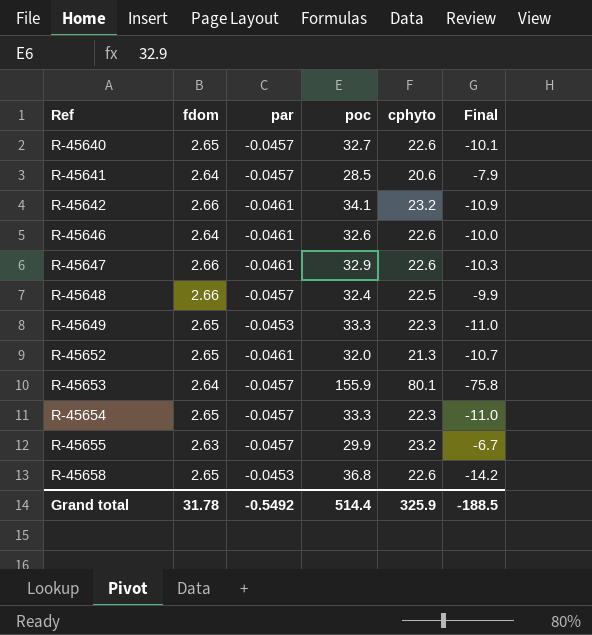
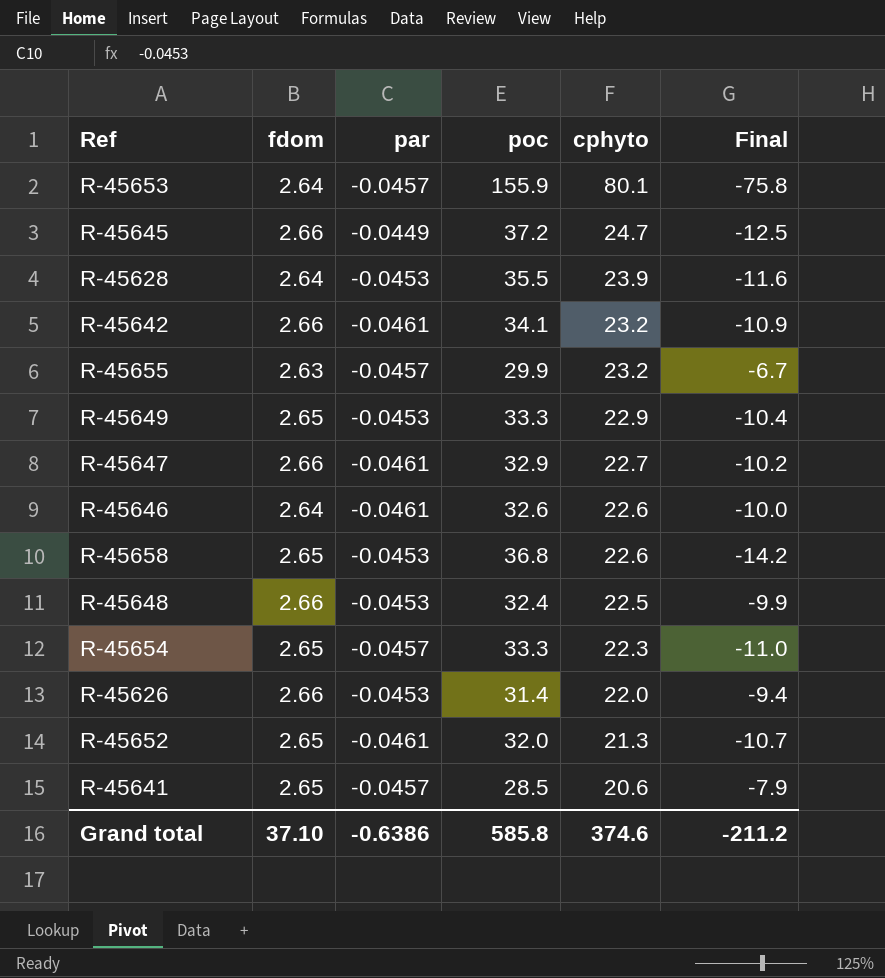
row order: Ref ascending -> cphyto descending
row R-45640: 2.65 | -0.0457 | 32.7 | 22.6 | -10.1 -> none
row R-45645: none -> 2.66 | -0.0449 | 37.2 | 24.7 | -12.5
row R-45628: none -> 2.64 | -0.0453 | 35.5 | 23.9 | -11.6
R-45649 | cphyto: 22.3 -> 22.9
R-45649 | Final: -11.0 -> -10.4
R-45647 | cphyto: 22.6 -> 22.7
R-45647 | Final: -10.3 -> -10.2
R-45648 | par: -0.0457 -> -0.0453
row R-45626: none -> 2.66 | -0.0453 | 31.4 | 22.0 | -9.4
R-45641 | fdom: 2.64 -> 2.65
Grand total | fdom: 31.78 -> 37.10
Grand total | par: -0.5492 -> -0.6386
Grand total | poc: 514.4 -> 585.8
Grand total | cphyto: 325.9 -> 374.6
Grand total | Final: -188.5 -> -211.2

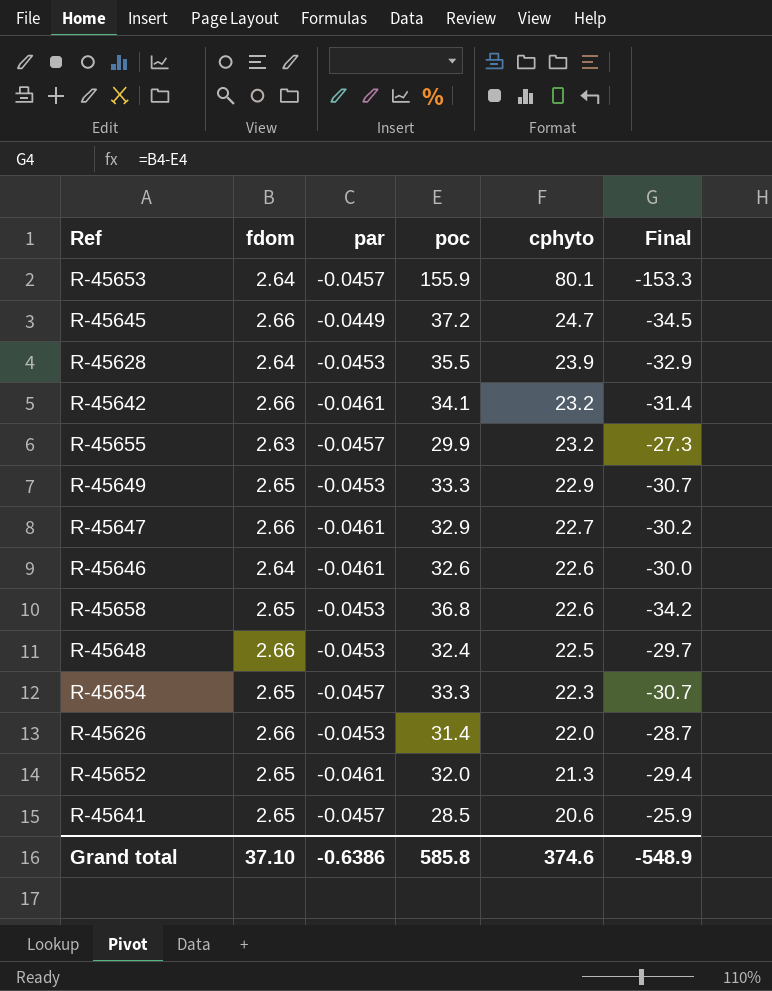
column Final | formula: [cphyto] - [poc] -> [fdom] - [poc]
Grand total | Final: -211.2 -> -548.9

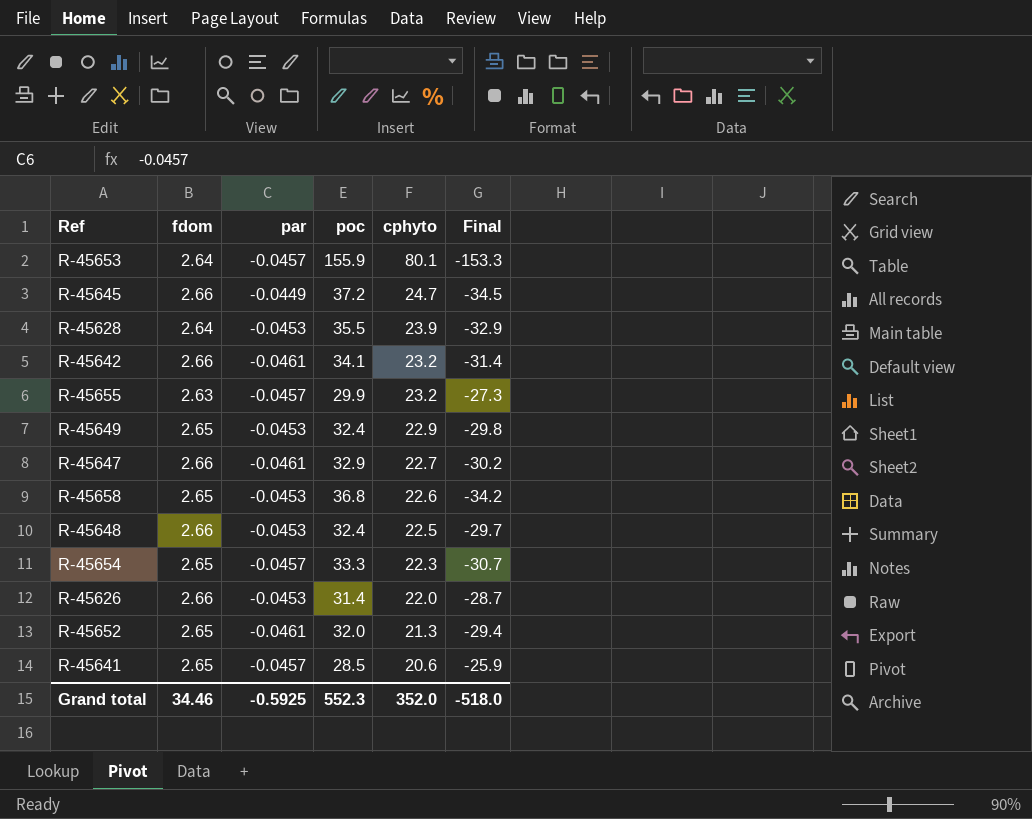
row R-45646: 2.64 | -0.0461 | 32.6 | 22.6 | -30.0 -> none
R-45649 | poc: 33.3 -> 32.4
R-45649 | Final: -30.7 -> -29.8
Grand total | fdom: 37.10 -> 34.46
Grand total | par: -0.6386 -> -0.5925
Grand total | poc: 585.8 -> 552.3
Grand total | cphyto: 374.6 -> 352.0
Grand total | Final: -548.9 -> -518.0

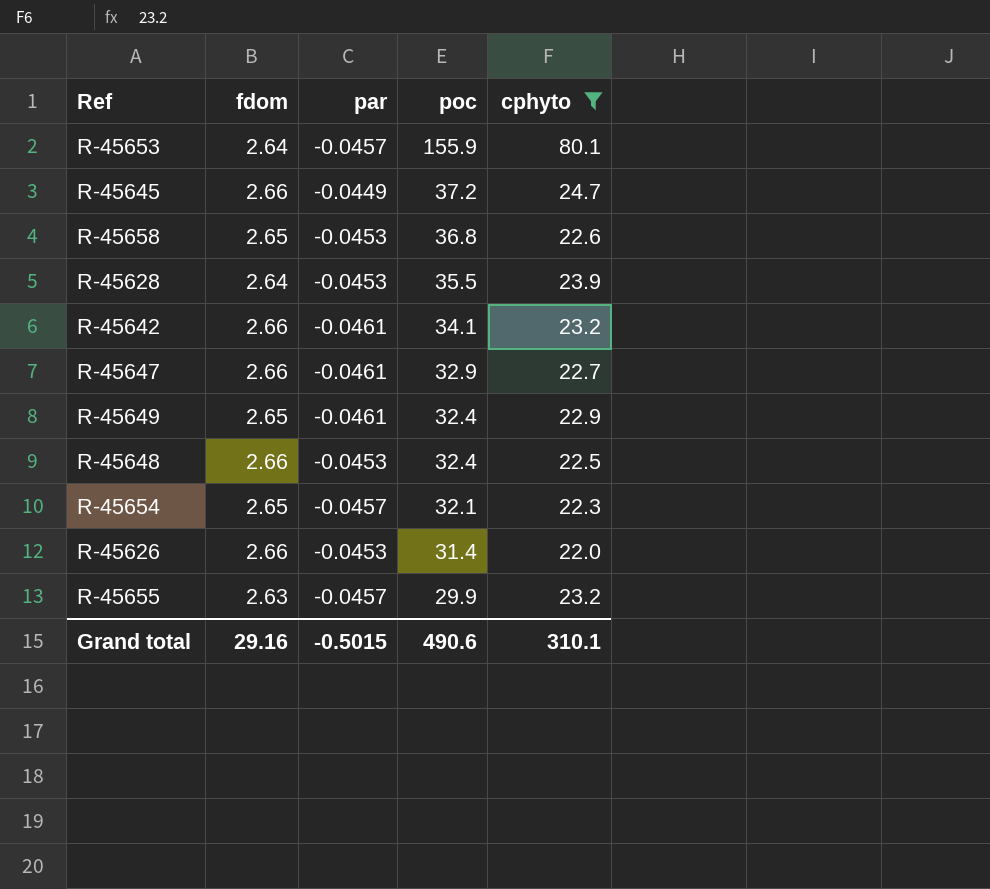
filter: none -> cphyto >= 22.0
row order: cphyto descending -> poc descending
column Final | formula: [fdom] - [poc] -> none
R-45649 | par: -0.0453 -> -0.0461
R-45654 | poc: 33.3 -> 32.1
Grand total | fdom: 34.46 -> 29.16
Grand total | par: -0.5925 -> -0.5015
Grand total | poc: 552.3 -> 490.6
Grand total | cphyto: 352.0 -> 310.1

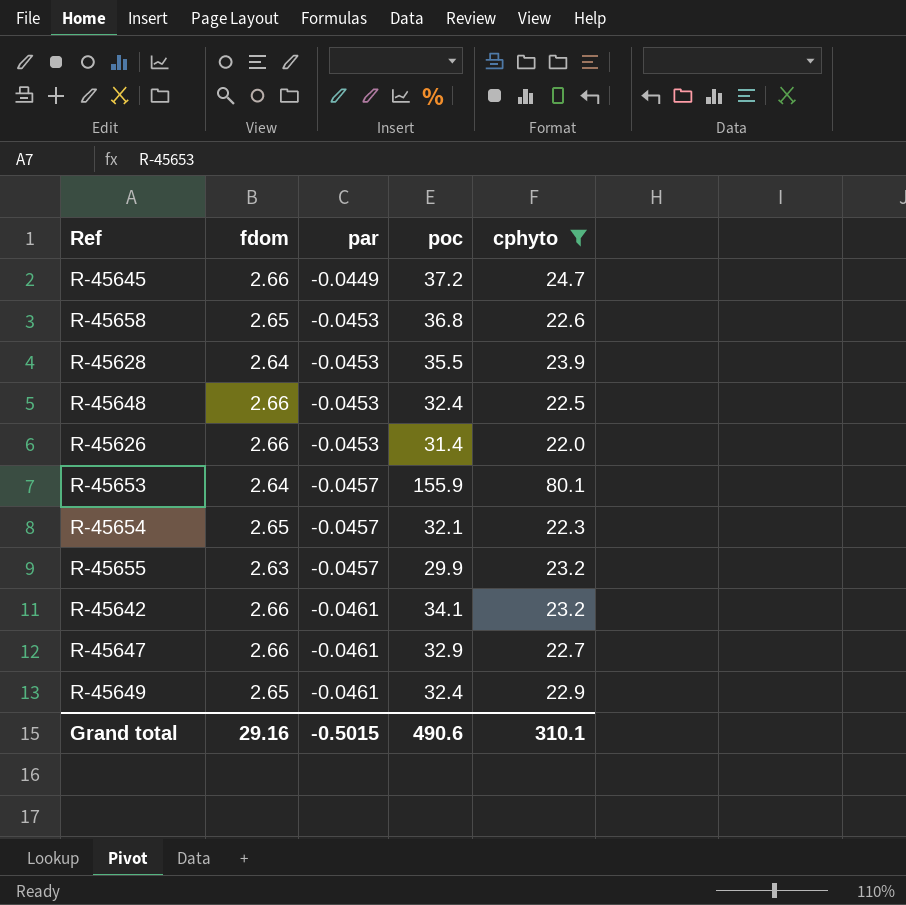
row order: poc descending -> par descending

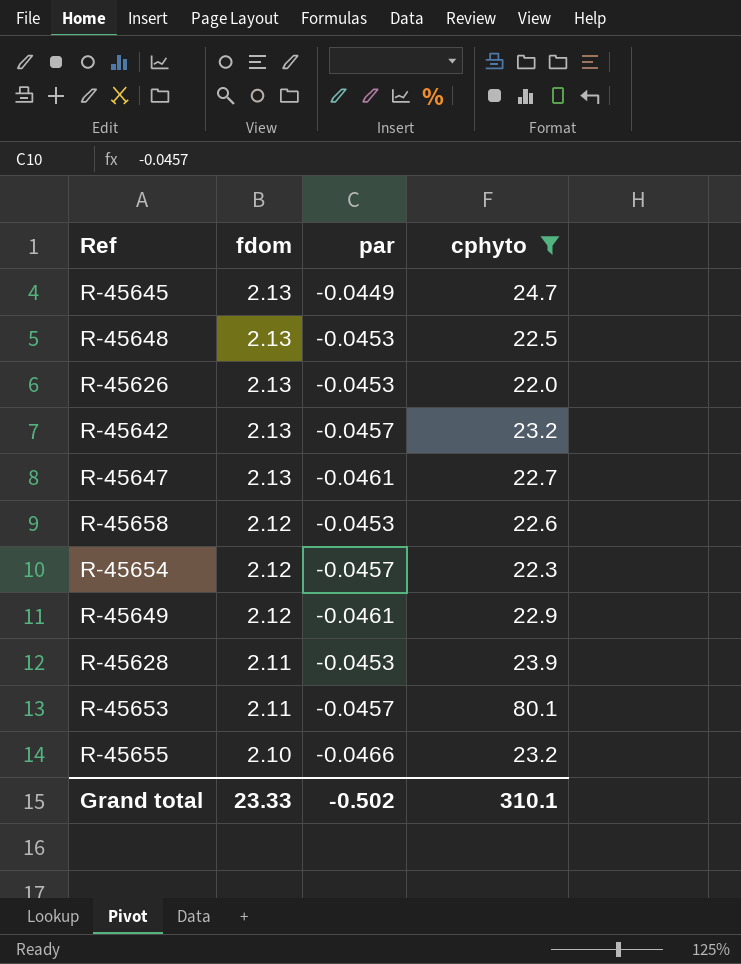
row order: par descending -> fdom descending
column poc | position: 4 -> none
R-45645 | fdom: 2.66 -> 2.13
R-45648 | fdom: 2.66 -> 2.13
R-45626 | fdom: 2.66 -> 2.13
R-45642 | fdom: 2.66 -> 2.13
R-45642 | par: -0.0461 -> -0.0457
R-45647 | fdom: 2.66 -> 2.13
R-45658 | fdom: 2.65 -> 2.12
R-45654 | fdom: 2.65 -> 2.12
R-45649 | fdom: 2.65 -> 2.12
R-45628 | fdom: 2.64 -> 2.11
R-45653 | fdom: 2.64 -> 2.11
R-45655 | fdom: 2.63 -> 2.10
R-45655 | par: -0.0457 -> -0.0466
Grand total | fdom: 29.16 -> 23.33
Grand total | par: -0.5015 -> -0.502

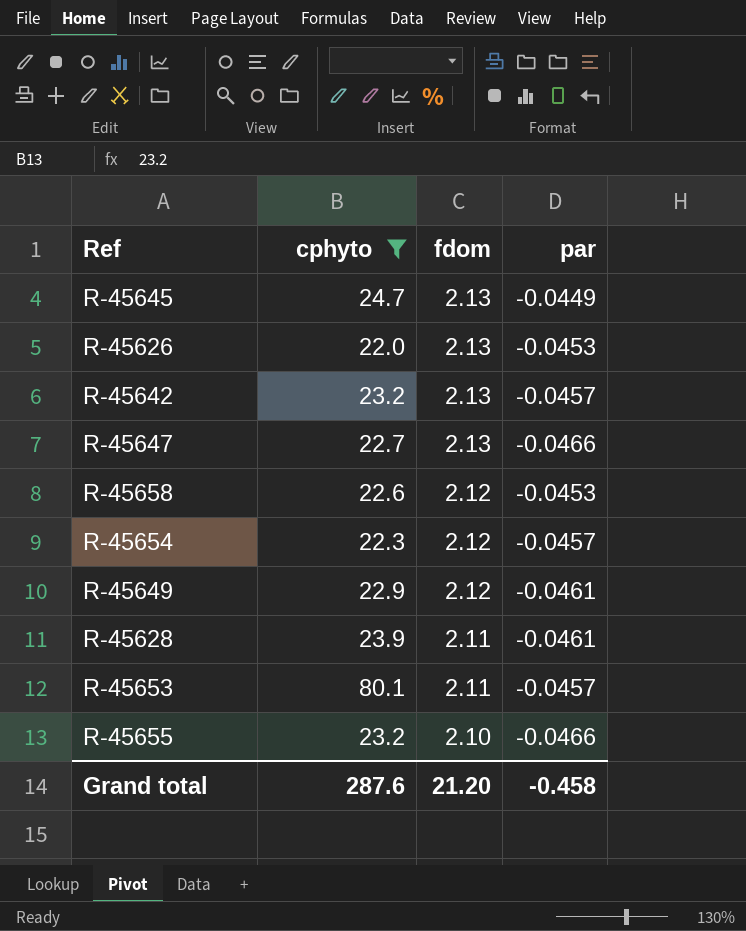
column cphyto | position: 4 -> 2
row R-45648: 2.13 | -0.0453 | 22.5 -> none
R-45647 | par: -0.0461 -> -0.0466
R-45628 | par: -0.0453 -> -0.0461
Grand total | cphyto: 310.1 -> 287.6
Grand total | fdom: 23.33 -> 21.20
Grand total | par: -0.502 -> -0.458

